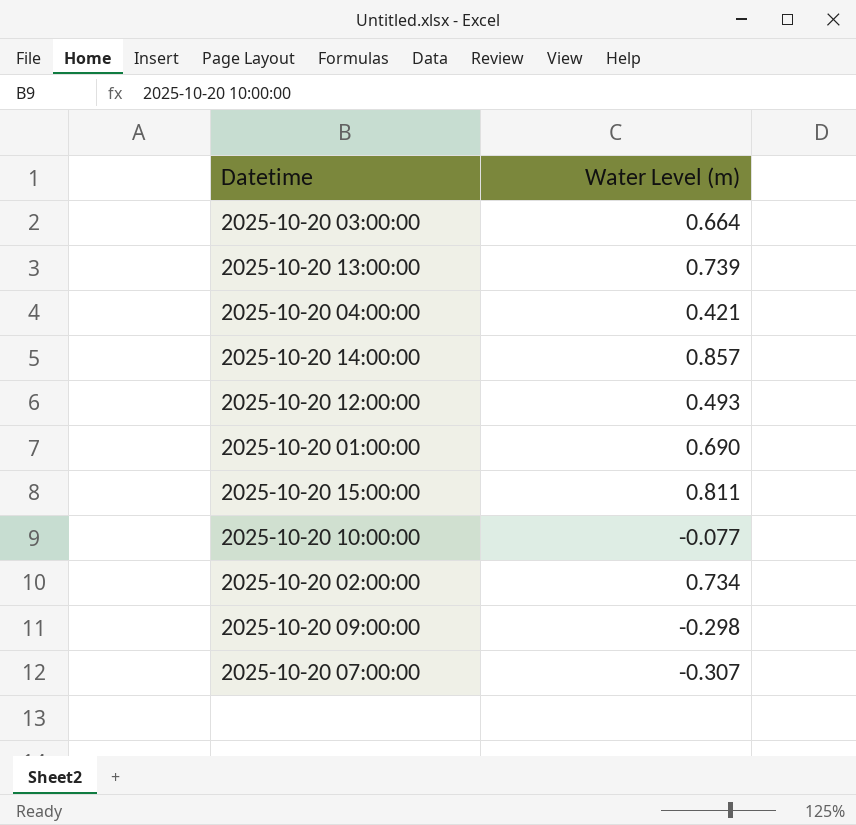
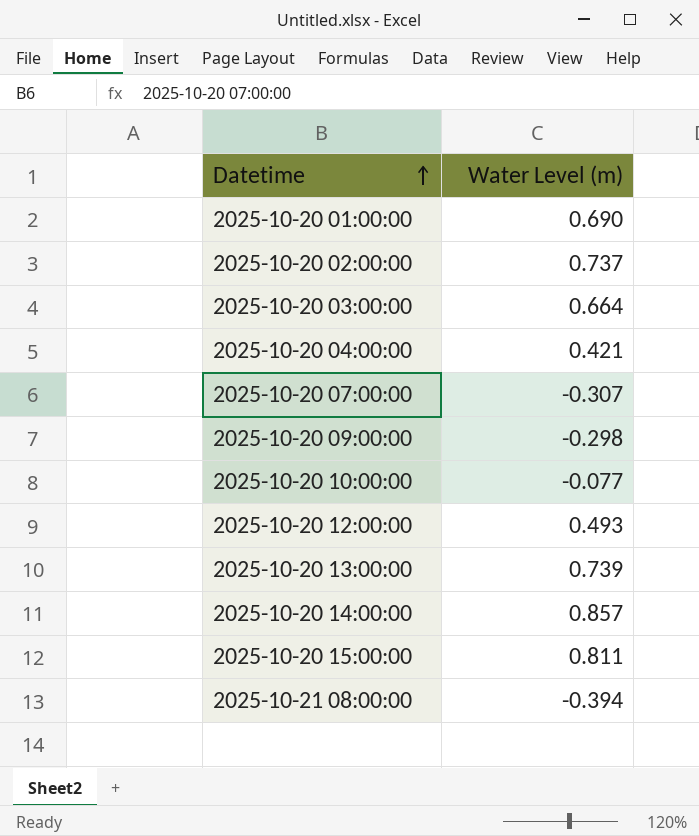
row order: none -> Datetime ascending
2025-10-20 02:00:00 | Water Level (m): 0.734 -> 0.737
row 2025-10-21 08:00:00: none -> -0.394

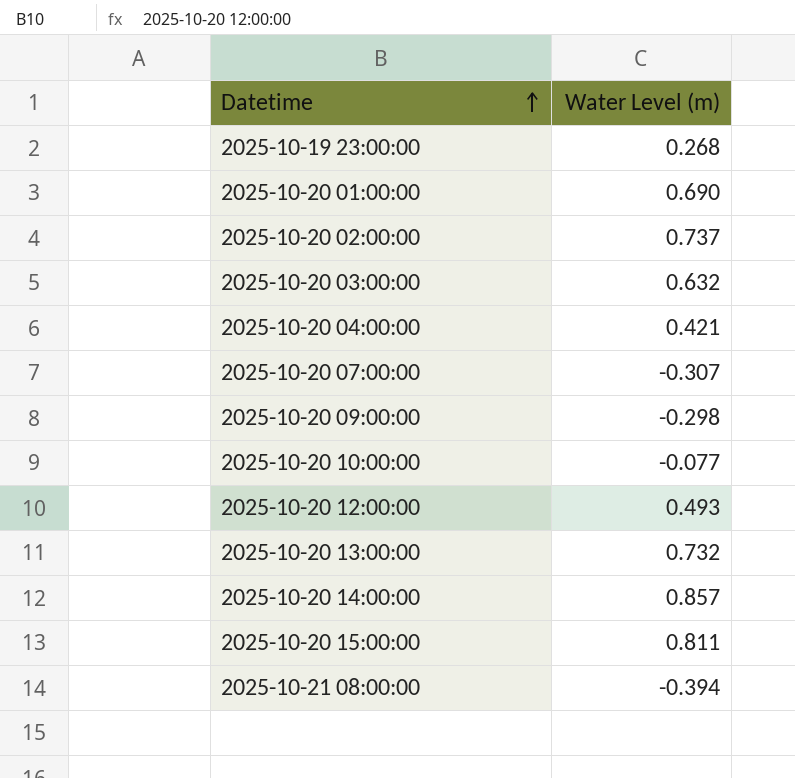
row 2025-10-19 23:00:00: none -> 0.268
2025-10-20 03:00:00 | Water Level (m): 0.664 -> 0.632
2025-10-20 13:00:00 | Water Level (m): 0.739 -> 0.732

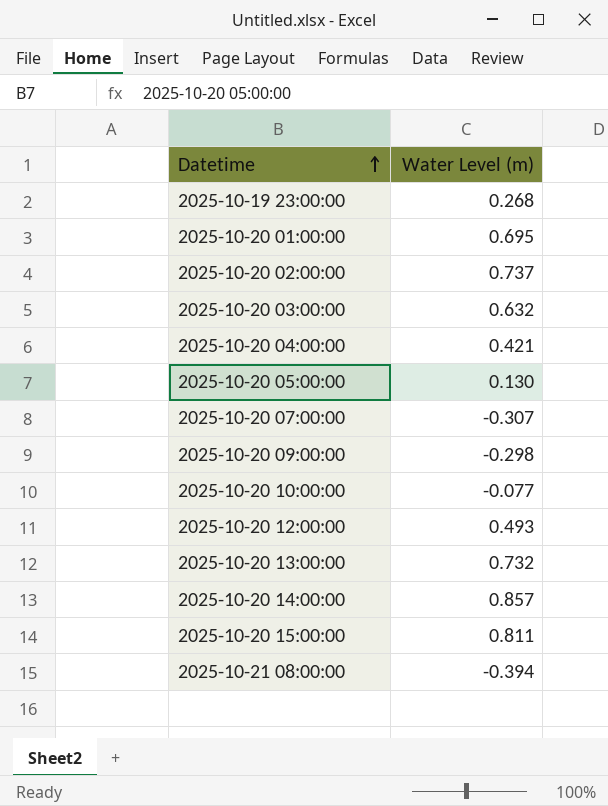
2025-10-20 01:00:00 | Water Level (m): 0.690 -> 0.695
row 2025-10-20 05:00:00: none -> 0.130

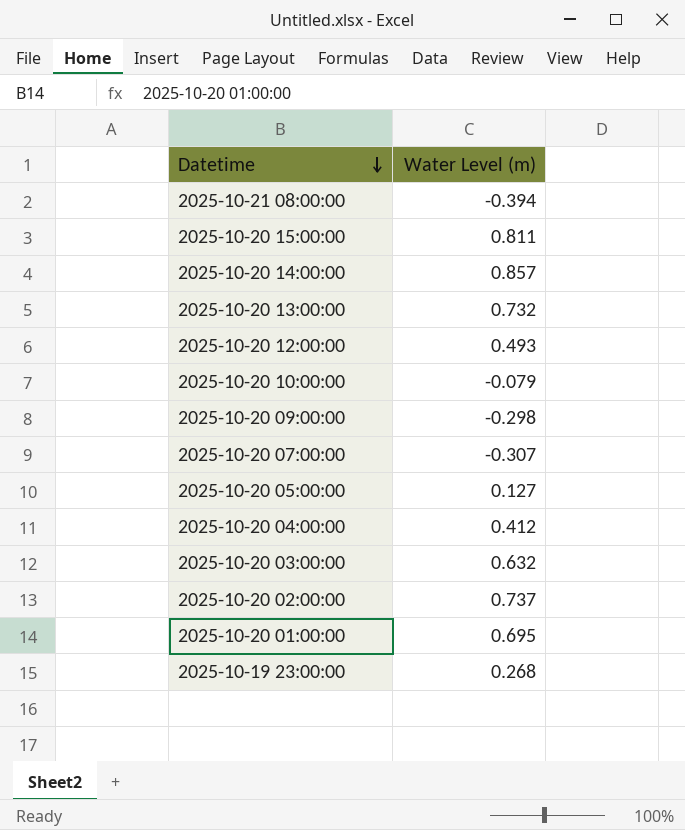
row order: Datetime ascending -> Datetime descending
2025-10-20 10:00:00 | Water Level (m): -0.077 -> -0.079
2025-10-20 05:00:00 | Water Level (m): 0.130 -> 0.127
2025-10-20 04:00:00 | Water Level (m): 0.421 -> 0.412

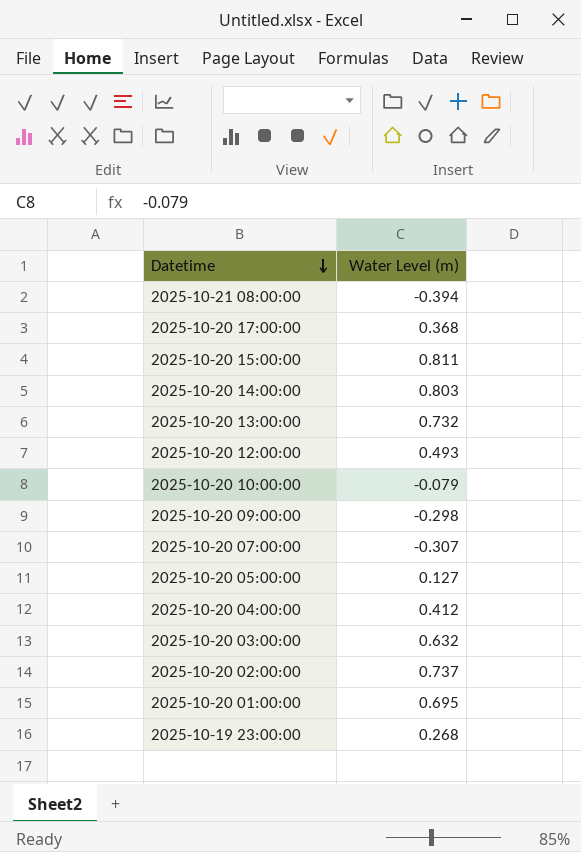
row 2025-10-20 17:00:00: none -> 0.368
2025-10-20 14:00:00 | Water Level (m): 0.857 -> 0.803

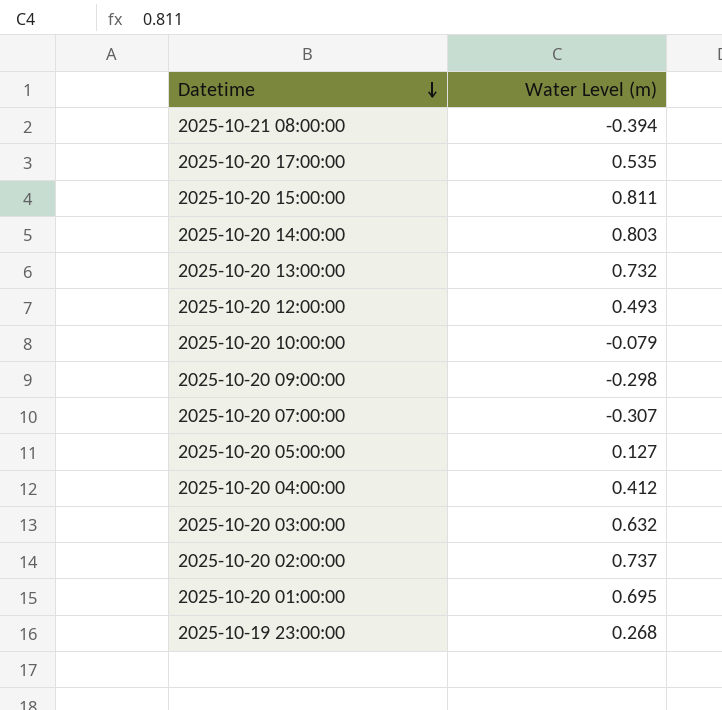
2025-10-20 17:00:00 | Water Level (m): 0.368 -> 0.535

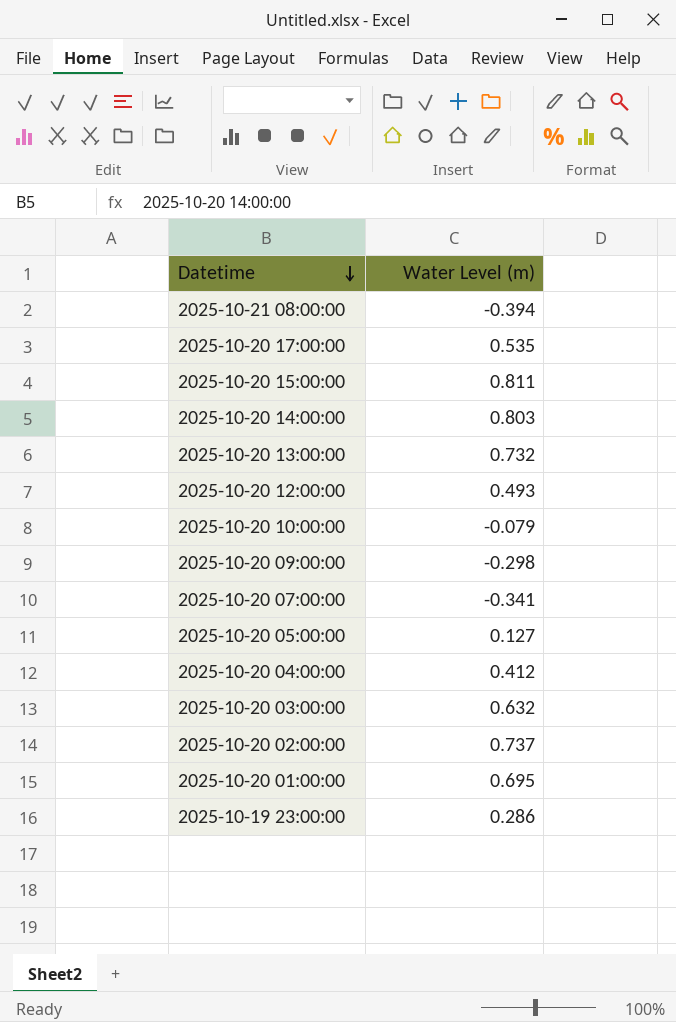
2025-10-20 07:00:00 | Water Level (m): -0.307 -> -0.341
2025-10-19 23:00:00 | Water Level (m): 0.268 -> 0.286

